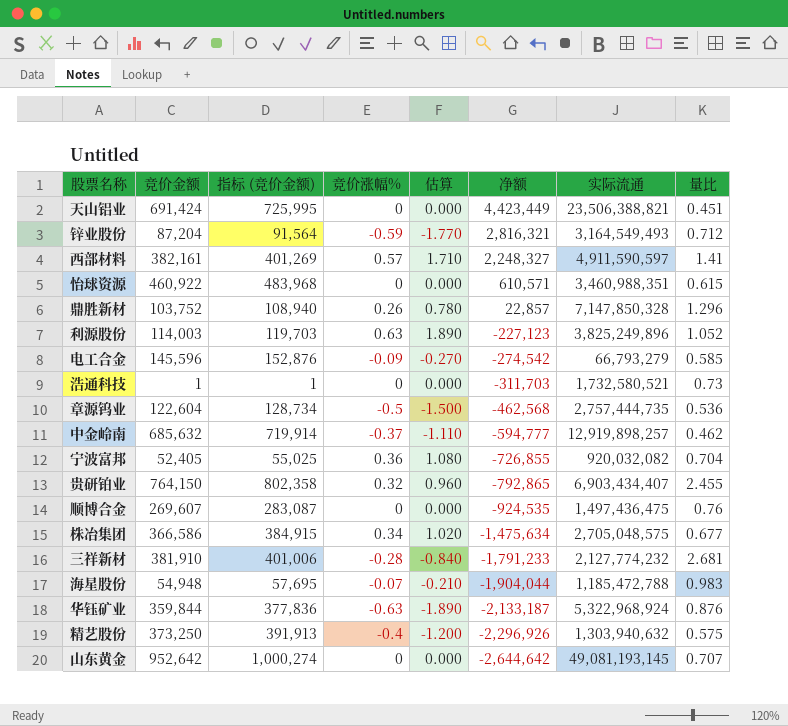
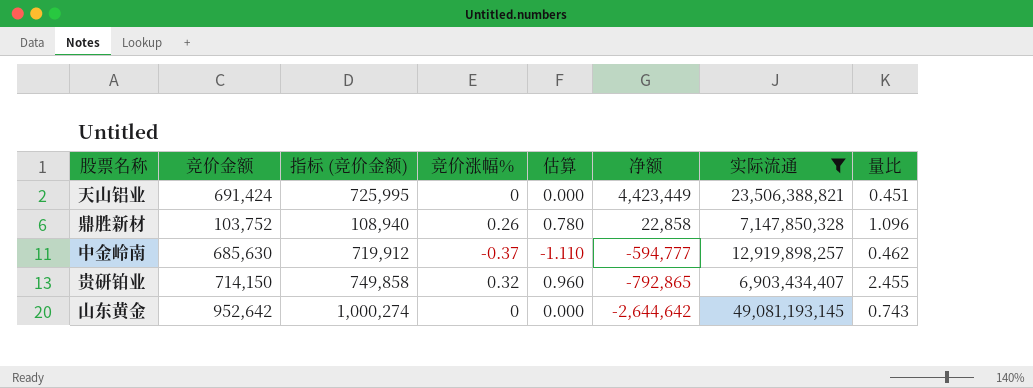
filter: none -> 实际流通 >= 6,903,434,407
鼎胜新材 | 净额: 22,857 -> 22,858
鼎胜新材 | 量比: 1.296 -> 1.096
中金岭南 | 竞价金额: 685,632 -> 685,630
中金岭南 | 指标 (竞价金额): 719,914 -> 719,912
贵研铂业 | 竞价金额: 764,150 -> 714,150
贵研铂业 | 指标 (竞价金额): 802,358 -> 749,858
山东黄金 | 量比: 0.707 -> 0.743

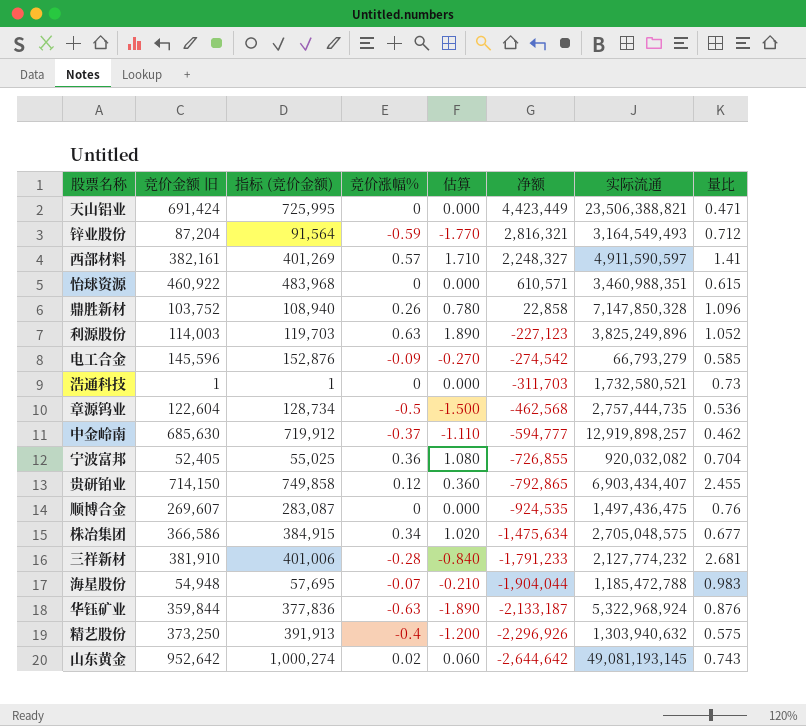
filter: 实际流通 >= 6,903,434,407 -> none
column name: 竞价金额 -> 竞价金额 旧
天山铝业 | 量比: 0.451 -> 0.471
贵研铂业 | 竞价涨幅%: 0.32 -> 0.12
贵研铂业 | 估算: 0.960 -> 0.360
山东黄金 | 竞价涨幅%: 0 -> 0.02
山东黄金 | 估算: 0.000 -> 0.060

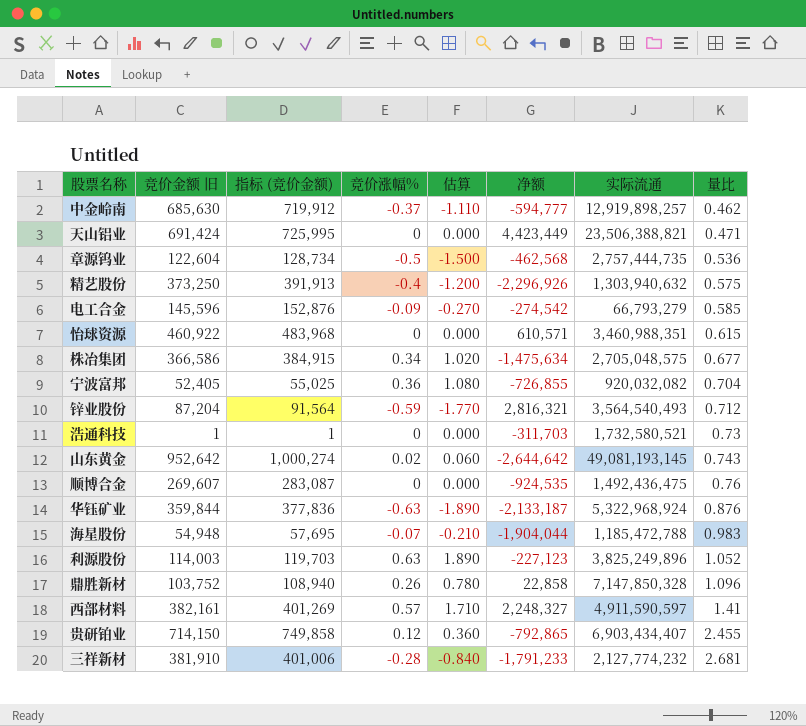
row order: 净额 descending -> 量比 ascending
锌业股份 | 实际流通: 3,164,549,493 -> 3,564,540,493
顺博合金 | 实际流通: 1,497,436,475 -> 1,492,436,475

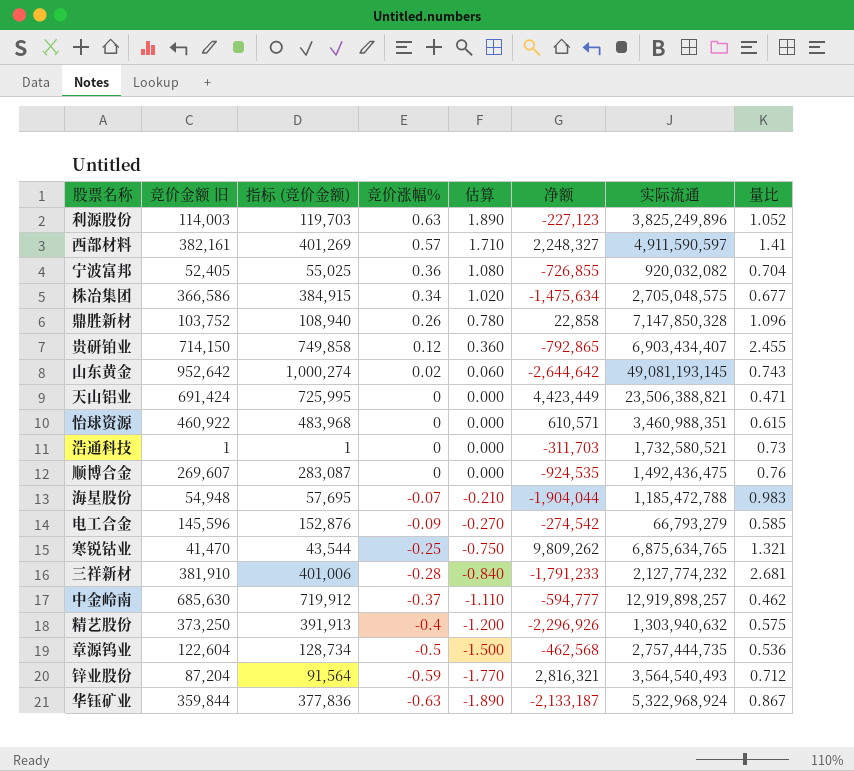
row order: 量比 ascending -> 竞价涨幅% descending
row 寒锐钴业: none -> 41,470 | 43,544 | -0.25 | -0.750 | 9,809,262 | 6,875,634,765 | 1.321
华钰矿业 | 量比: 0.876 -> 0.867

